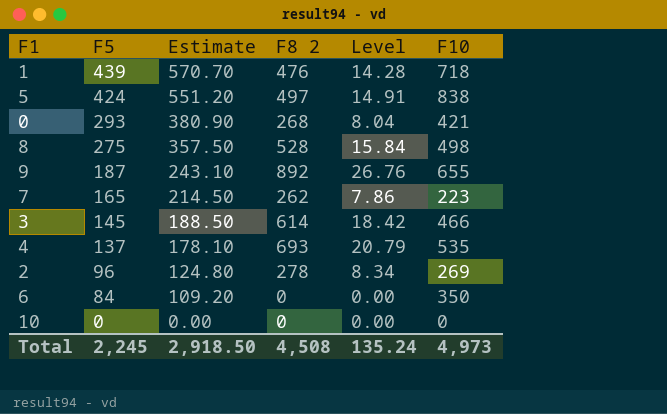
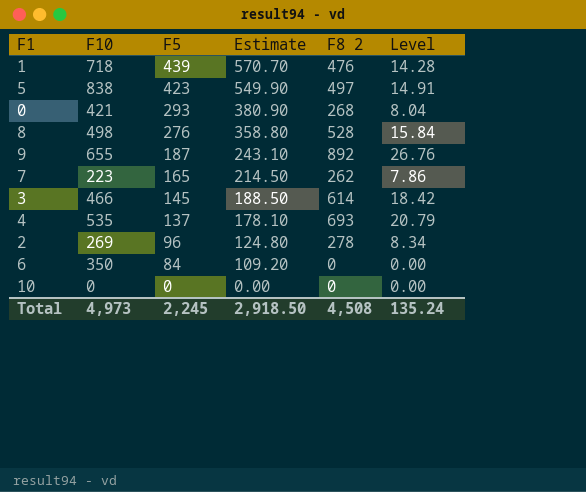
column F10 | position: 6 -> 2
5 | F5: 424 -> 423
5 | Estimate: 551.20 -> 549.90
8 | F5: 275 -> 276
8 | Estimate: 357.50 -> 358.80

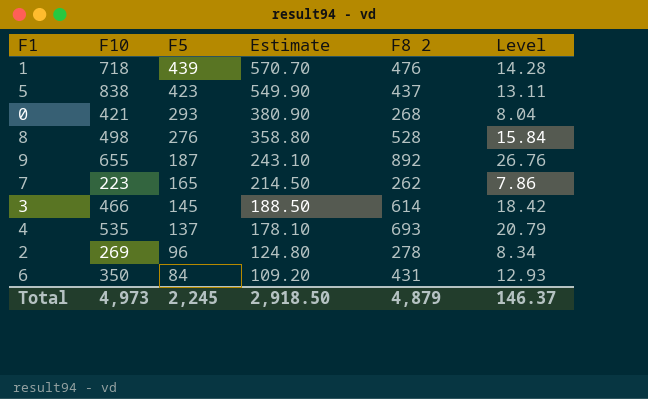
row 10: 0 | 0 | 0.00 | 0 | 0.00 -> none
5 | F8 2: 497 -> 437
5 | Level: 14.91 -> 13.11
6 | F8 2: 0 -> 431
6 | Level: 0.00 -> 12.93
Total | F8 2: 4,508 -> 4,879
Total | Level: 135.24 -> 146.37

